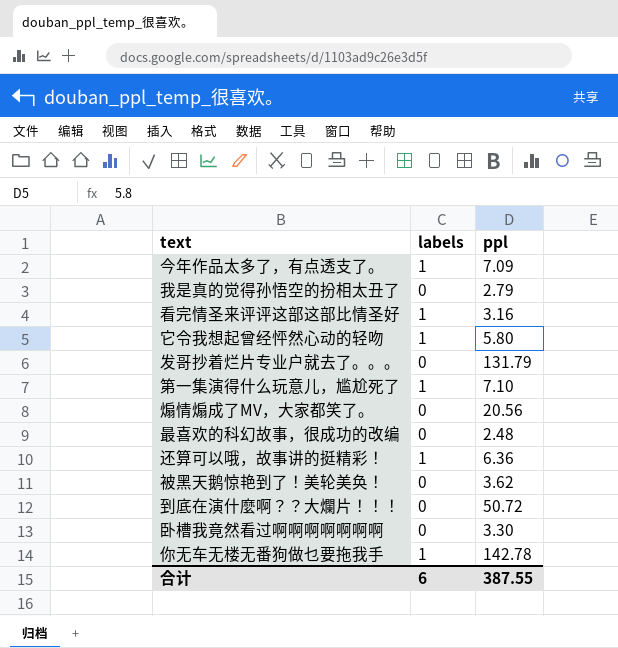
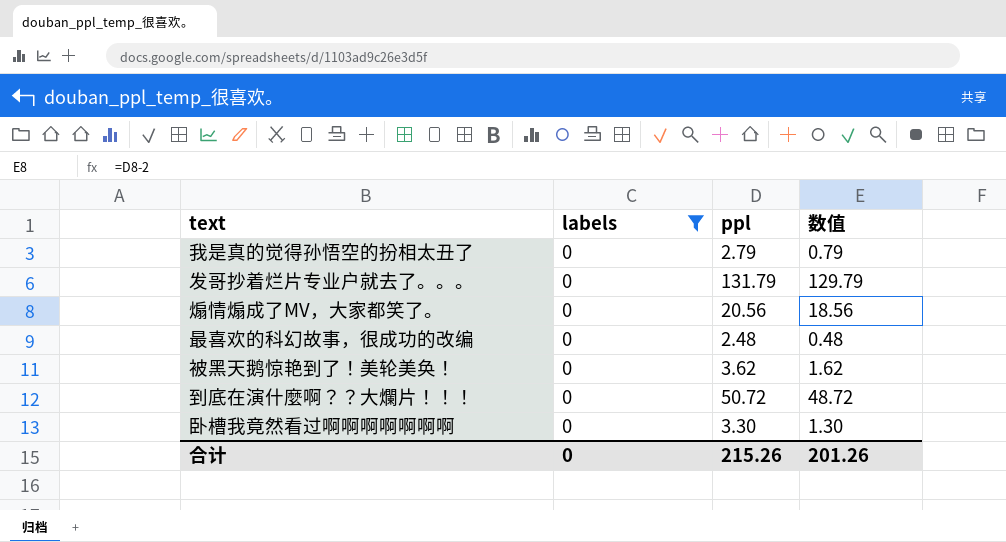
filter: none -> labels = 0
column 数值 | formula: none -> [ppl] - 2
合计 | labels: 6 -> 0
合计 | ppl: 387.55 -> 215.26

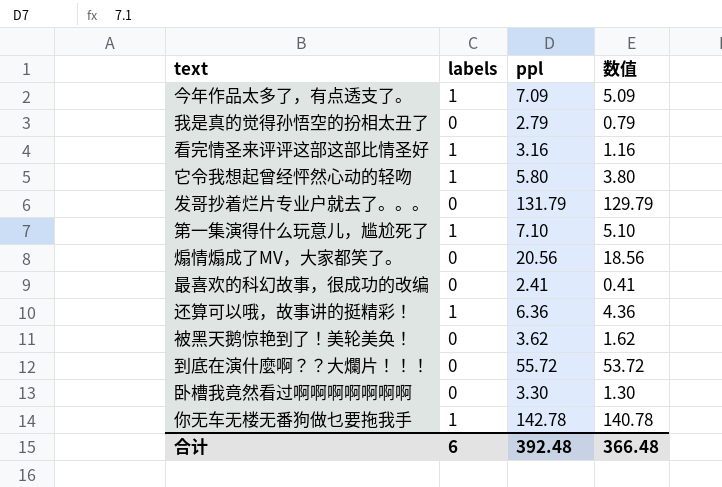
filter: labels = 0 -> none
最喜欢的科幻故事，很成功的改编 | ppl: 2.48 -> 2.41
最喜欢的科幻故事，很成功的改编 | 数值: 0.48 -> 0.41
到底在演什麼啊？？大爛片！！！ | ppl: 50.72 -> 55.72
到底在演什麼啊？？大爛片！！！ | 数值: 48.72 -> 53.72
合计 | labels: 0 -> 6
合计 | ppl: 215.26 -> 392.48
合计 | 数值: 201.26 -> 366.48

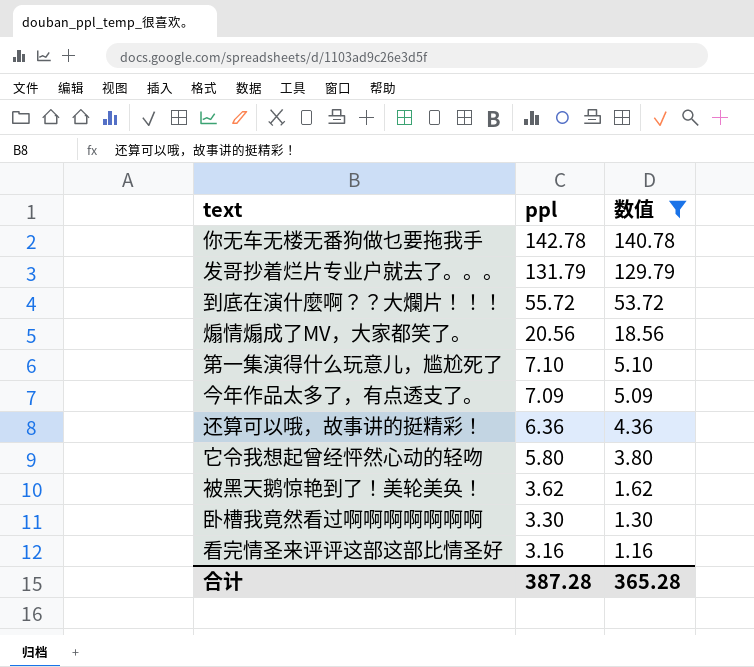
filter: none -> 数值 >= 1.16
row order: none -> ppl descending
column labels | position: 2 -> none
合计 | ppl: 392.48 -> 387.28
合计 | 数值: 366.48 -> 365.28

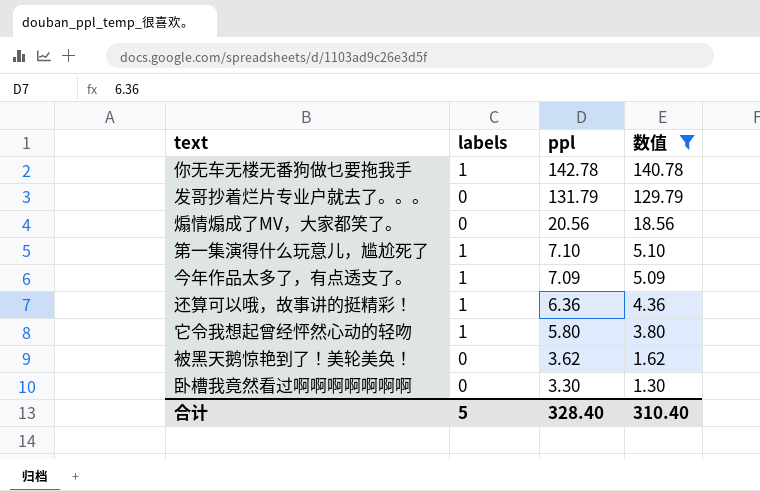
column labels | position: none -> 2
row 到底在演什麼啊？？大爛片！！！: 55.72 | 53.72 -> none
row 看完情圣来评评这部这部比情圣好: 3.16 | 1.16 -> none
合计 | ppl: 387.28 -> 328.40
合计 | 数值: 365.28 -> 310.40

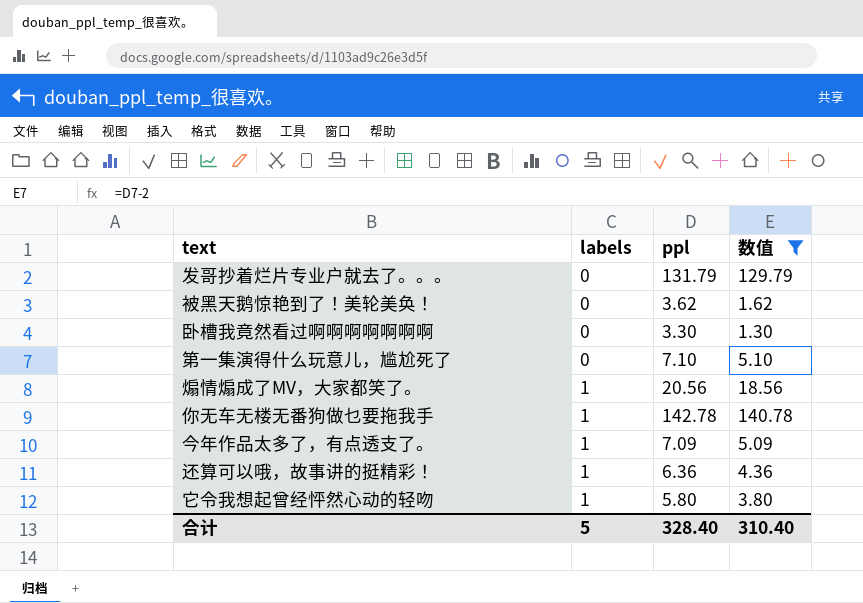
row order: ppl descending -> labels ascending
第一集演得什么玩意儿，尴尬死了 | labels: 1 -> 0
煽情煽成了MV，大家都笑了。 | labels: 0 -> 1

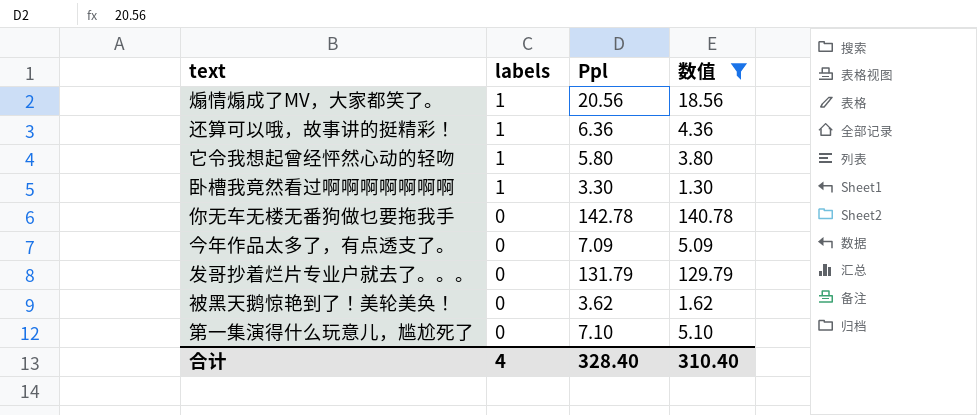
row order: labels ascending -> labels descending
column name: ppl -> Ppl
卧槽我竟然看过啊啊啊啊啊啊啊 | labels: 0 -> 1
你无车无楼无番狗做乜要拖我手 | labels: 1 -> 0
今年作品太多了，有点透支了。 | labels: 1 -> 0
合计 | labels: 5 -> 4

